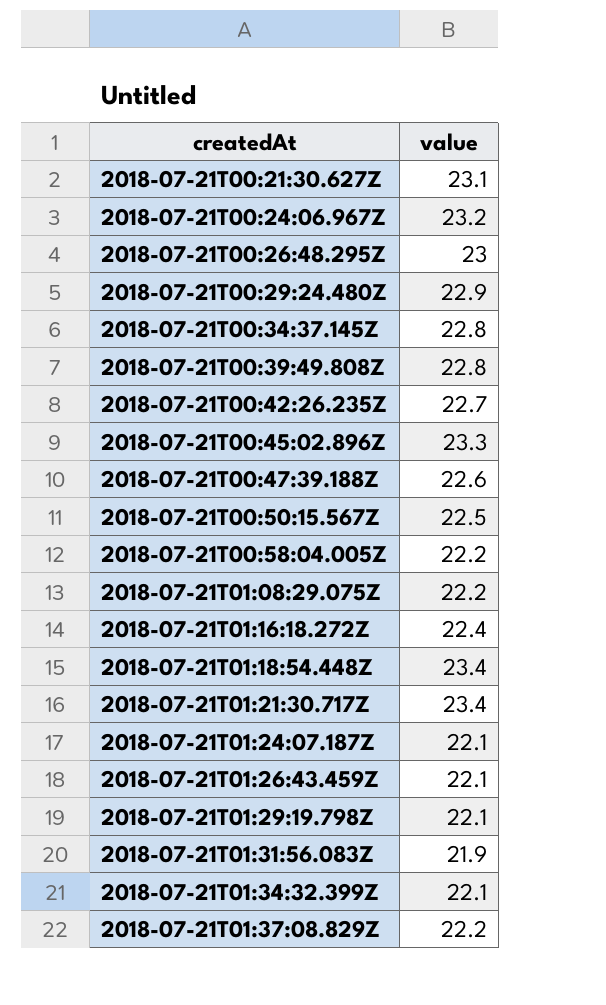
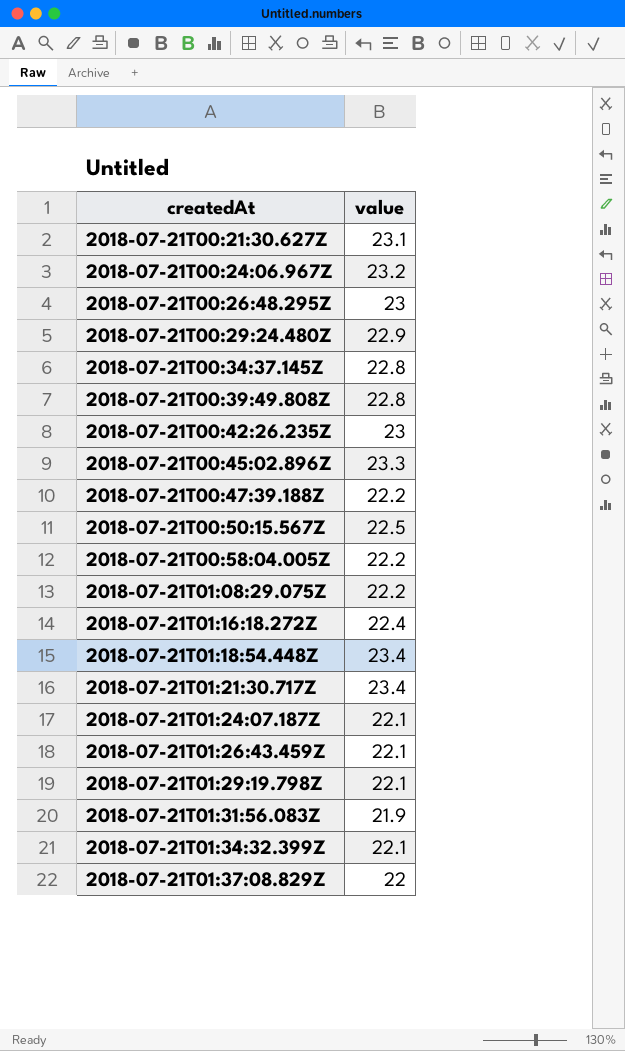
2018-07-21T00:42:26.235Z | value: 22.7 -> 23
2018-07-21T00:47:39.188Z | value: 22.6 -> 22.2
2018-07-21T01:37:08.829Z | value: 22.2 -> 22

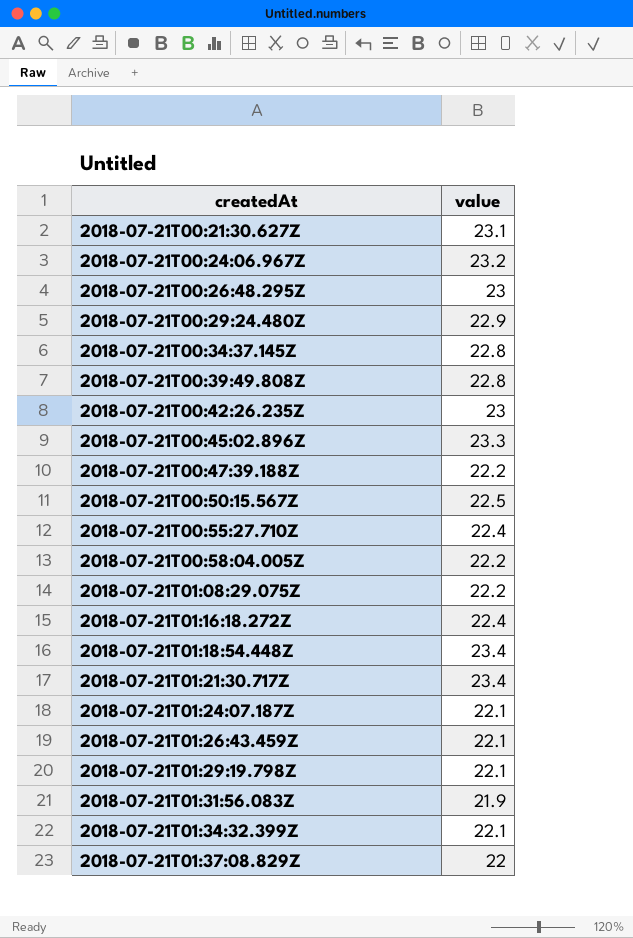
row 2018-07-21T00:55:27.710Z: none -> 22.4

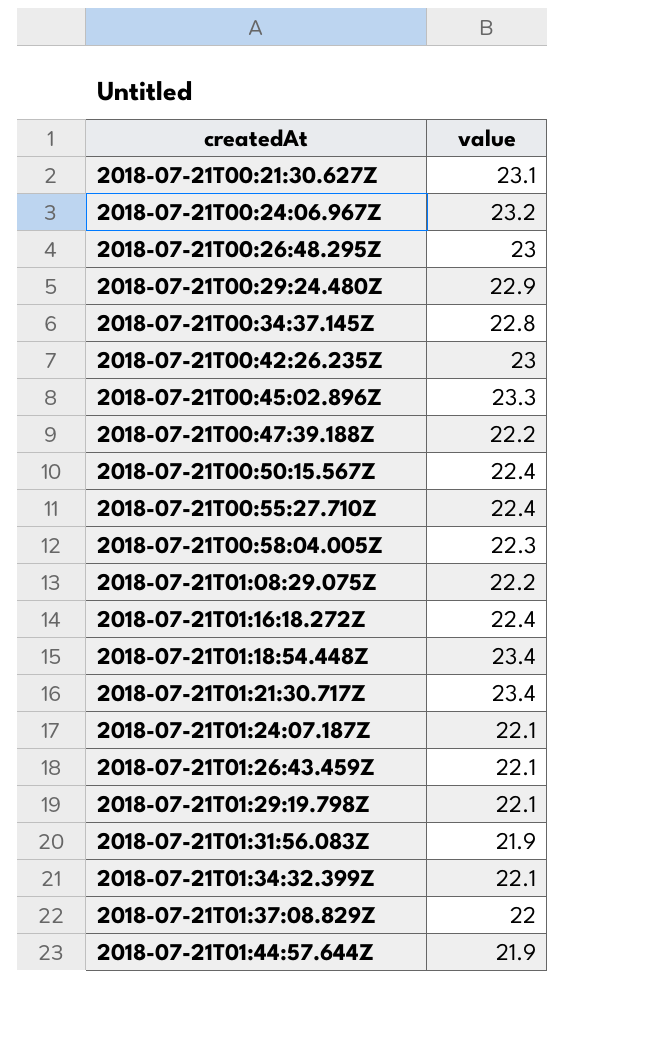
row 2018-07-21T00:39:49.808Z: 22.8 -> none
2018-07-21T00:50:15.567Z | value: 22.5 -> 22.4
2018-07-21T00:58:04.005Z | value: 22.2 -> 22.3
row 2018-07-21T01:44:57.644Z: none -> 21.9

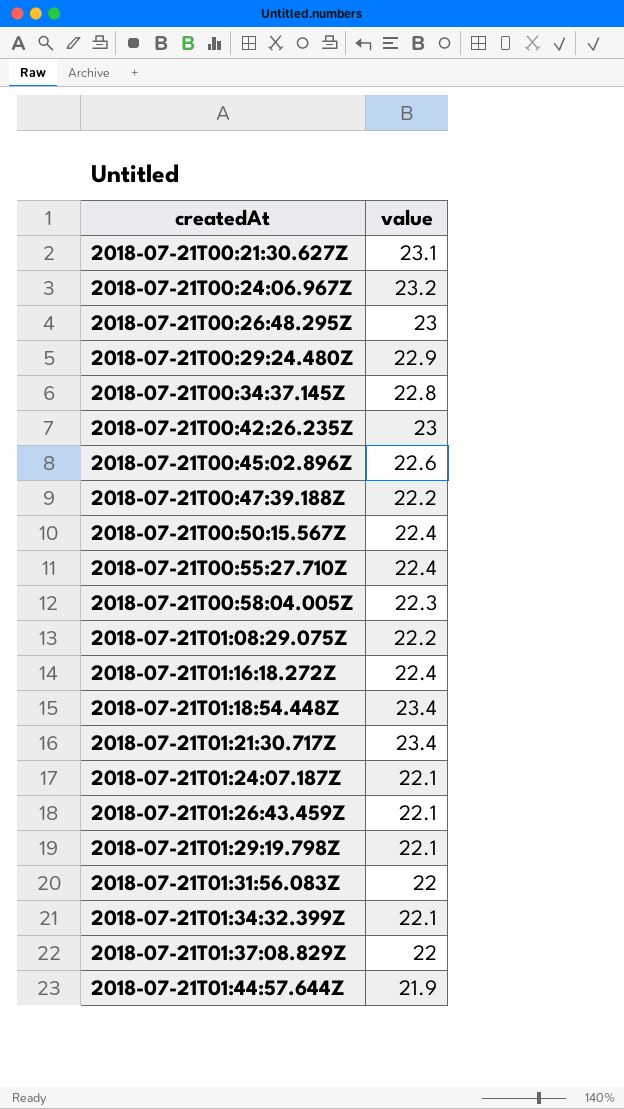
2018-07-21T00:45:02.896Z | value: 23.3 -> 22.6
2018-07-21T01:31:56.083Z | value: 21.9 -> 22

